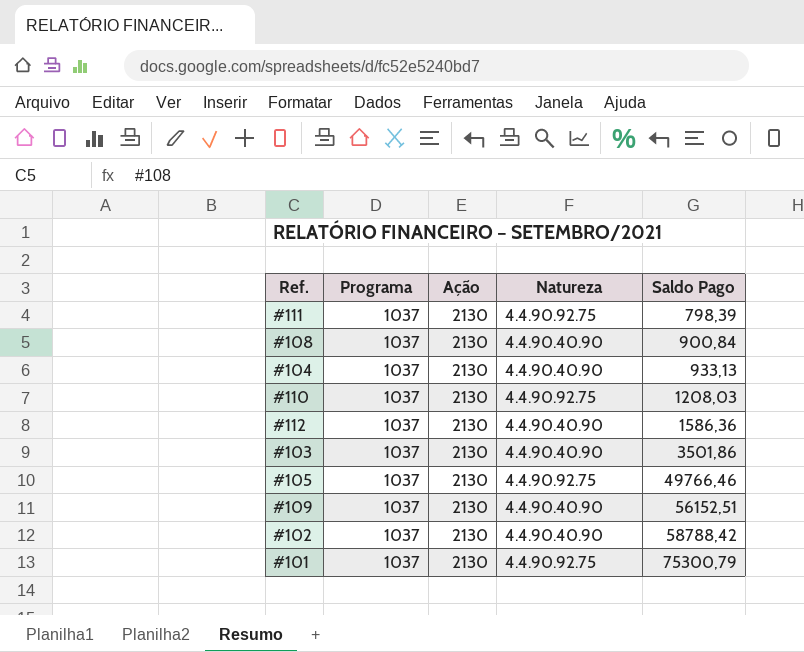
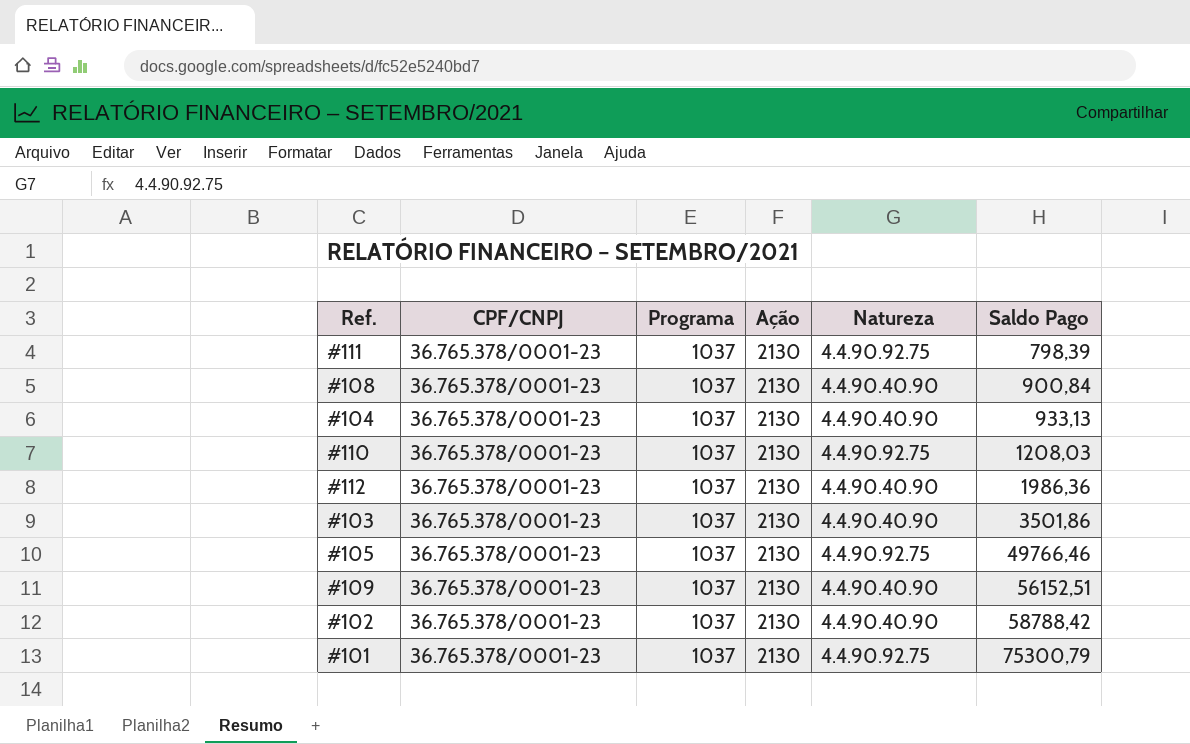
column CPF/CNPJ | position: none -> 2
#112 | Saldo Pago: 1586,36 -> 1986,36

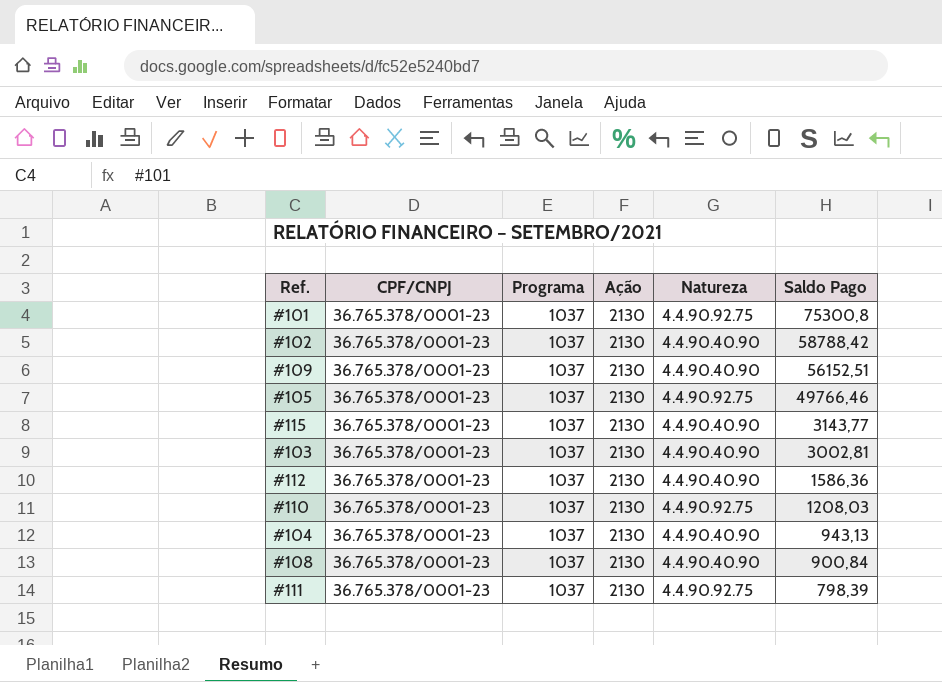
row order: Saldo Pago ascending -> Saldo Pago descending
#101 | Saldo Pago: 75300,79 -> 75300,8
row #115: none -> 36.765.378/0001-23 | 1037 | 2130 | 4.4.90.40.90 | 3143,77
#103 | Saldo Pago: 3501,86 -> 3002,81
#112 | Saldo Pago: 1986,36 -> 1586,36
#104 | Saldo Pago: 933,13 -> 943,13

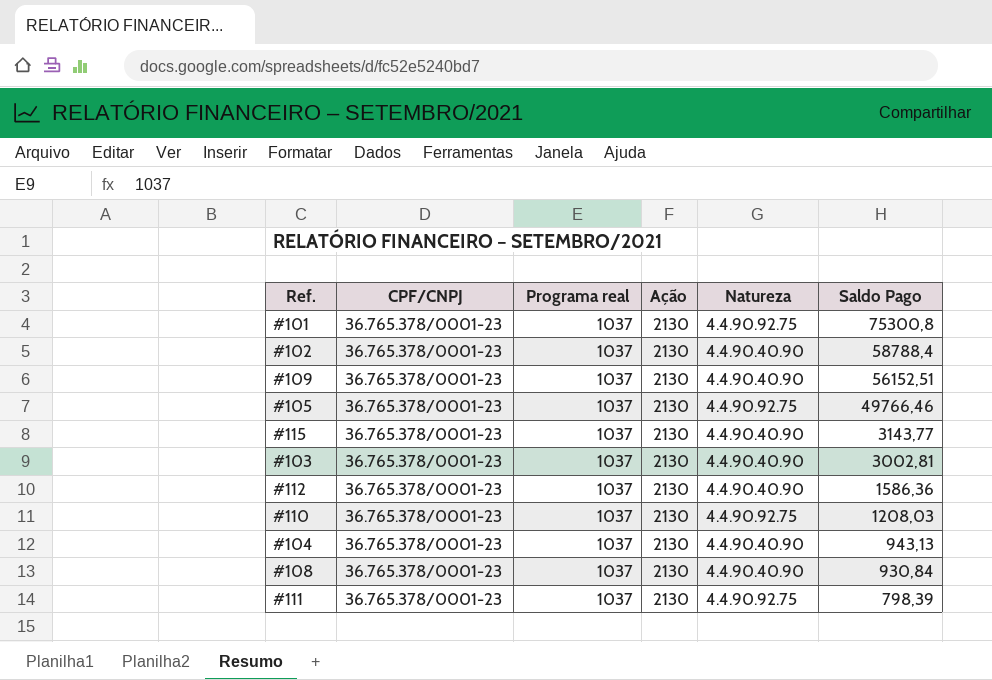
column name: Programa -> Programa real
#102 | Saldo Pago: 58788,42 -> 58788,4
#108 | Saldo Pago: 900,84 -> 930,84

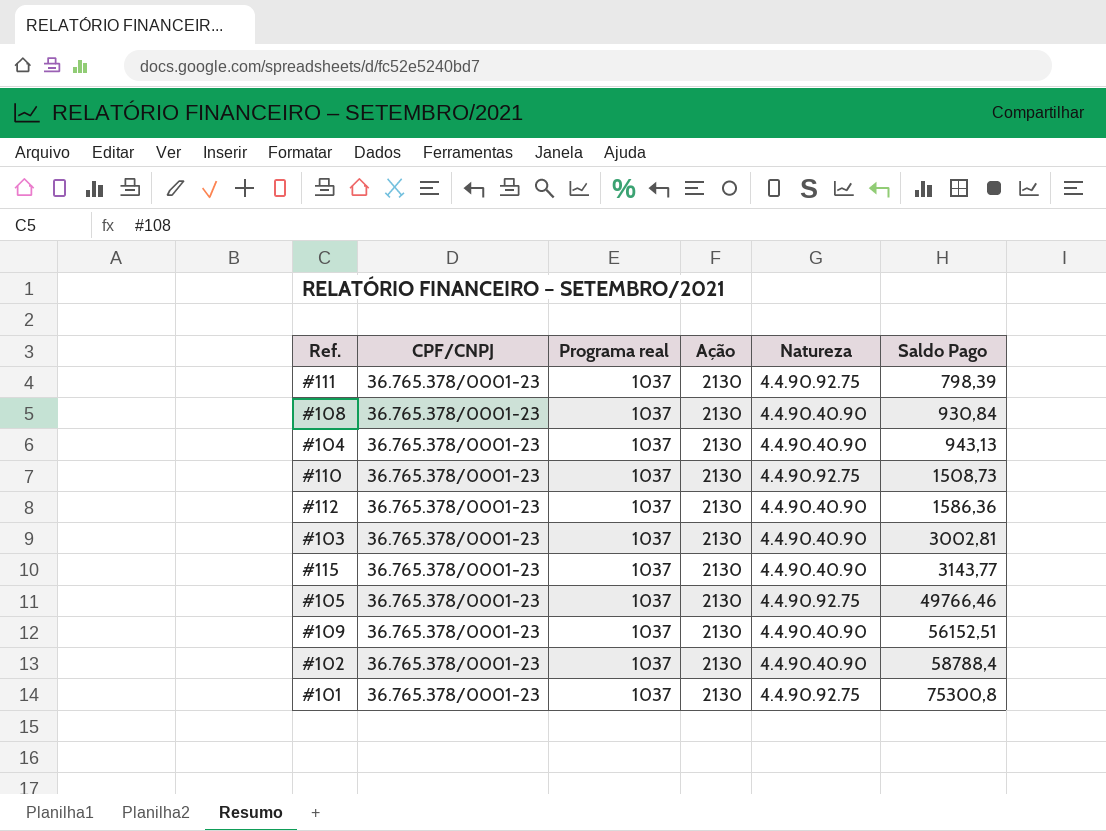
row order: Saldo Pago descending -> Saldo Pago ascending
#110 | Saldo Pago: 1208,03 -> 1508,73

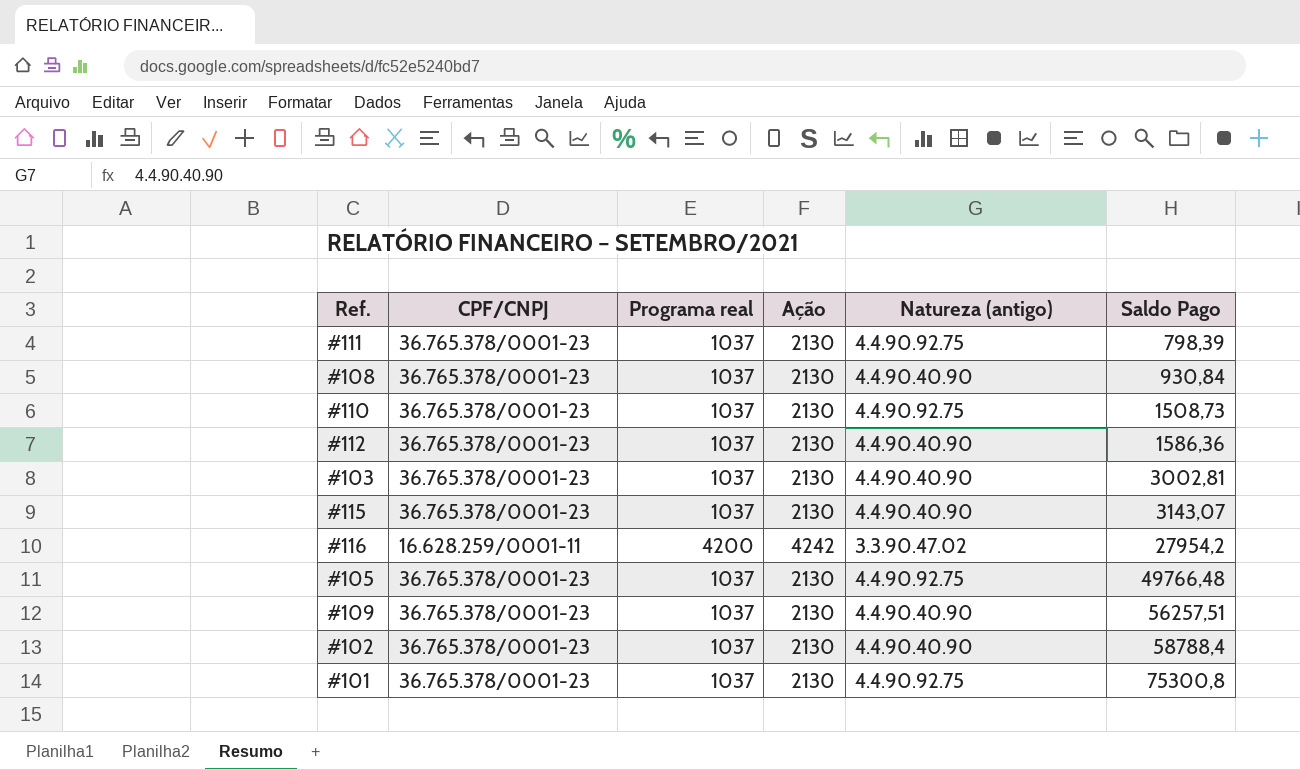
column name: Natureza -> Natureza (antigo)
row #104: 36.765.378/0001-23 | 1037 | 2130 | 4.4.90.40.90 | 943,13 -> none
#115 | Saldo Pago: 3143,77 -> 3143,07
row #116: none -> 16.628.259/0001-11 | 4200 | 4242 | 3.3.90.47.02 | 27954,2
#105 | Saldo Pago: 49766,46 -> 49766,48
#109 | Saldo Pago: 56152,51 -> 56257,51

